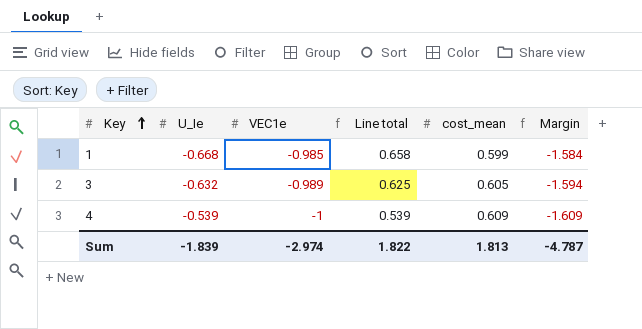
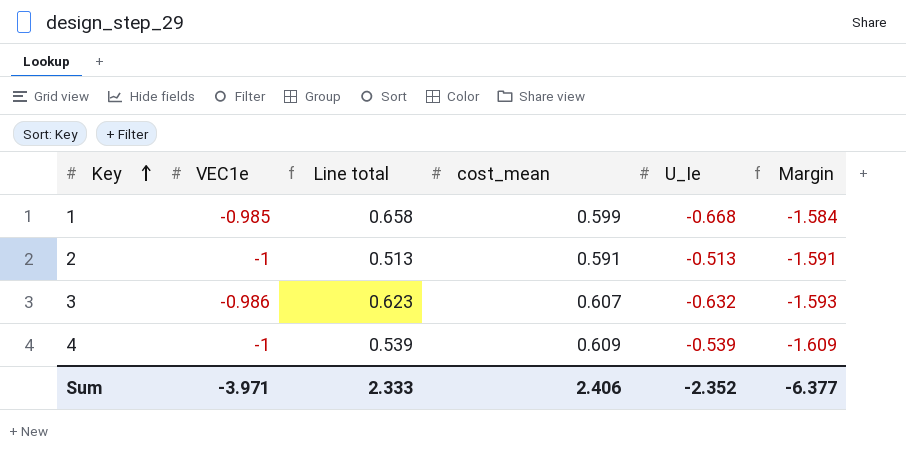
column U_Ie | position: 2 -> 5
row 2: none -> -1 | 0.513 | 0.591 | -0.513 | -1.591
3 | VEC1e: -0.989 -> -0.986
3 | Line total: 0.625 -> 0.623
3 | cost_mean: 0.605 -> 0.607
3 | Margin: -1.594 -> -1.593
Sum | VEC1e: -2.974 -> -3.971
Sum | Line total: 1.822 -> 2.333
Sum | cost_mean: 1.813 -> 2.406
Sum | U_Ie: -1.839 -> -2.352
Sum | Margin: -4.787 -> -6.377

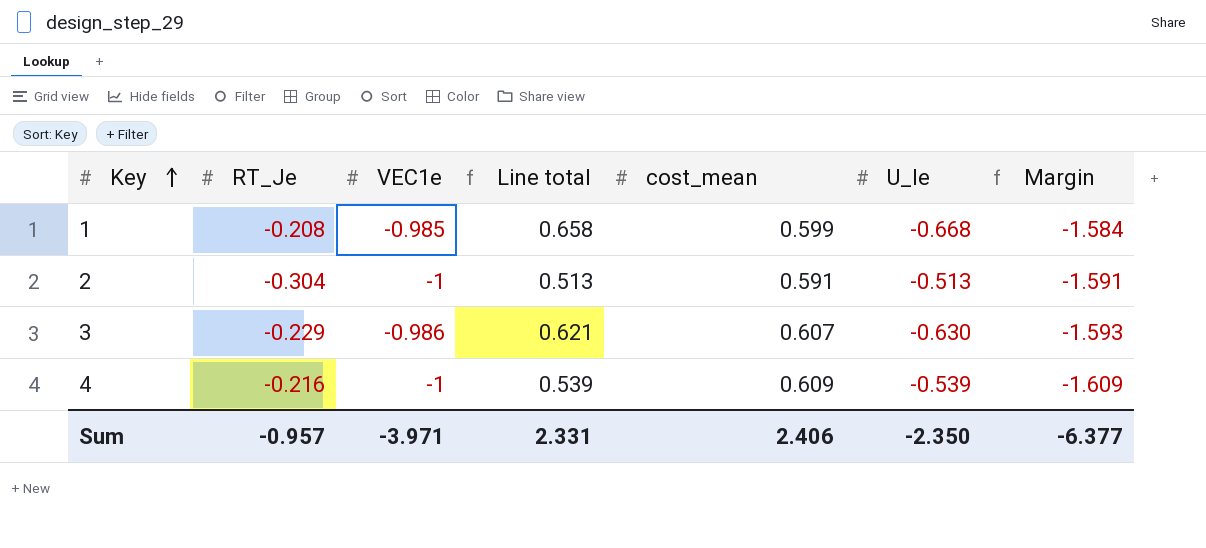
column RT_Je | position: none -> 2
3 | Line total: 0.623 -> 0.621
3 | U_Ie: -0.632 -> -0.630
Sum | Line total: 2.333 -> 2.331
Sum | U_Ie: -2.352 -> -2.350

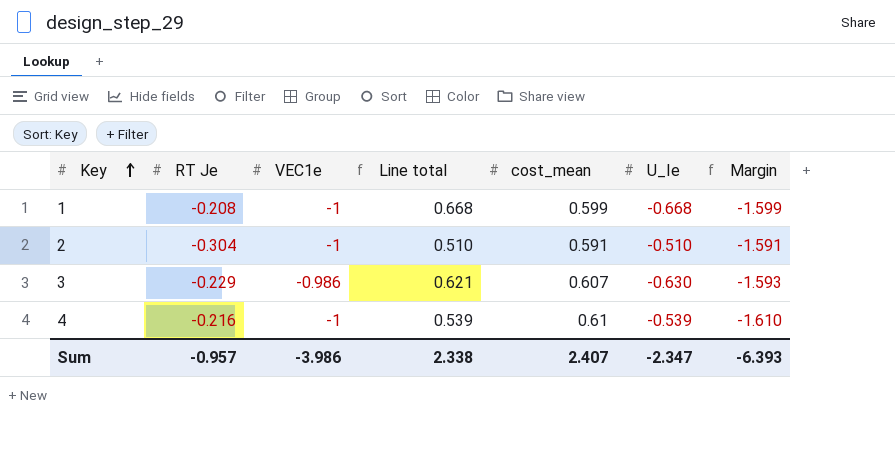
column name: RT_Je -> RT Je
1 | VEC1e: -0.985 -> -1
1 | Line total: 0.658 -> 0.668
1 | Margin: -1.584 -> -1.599
2 | Line total: 0.513 -> 0.510
2 | U_Ie: -0.513 -> -0.510
4 | cost_mean: 0.609 -> 0.61
4 | Margin: -1.609 -> -1.610
Sum | VEC1e: -3.971 -> -3.986
Sum | Line total: 2.331 -> 2.338
Sum | cost_mean: 2.406 -> 2.407
Sum | U_Ie: -2.350 -> -2.347
Sum | Margin: -6.377 -> -6.393

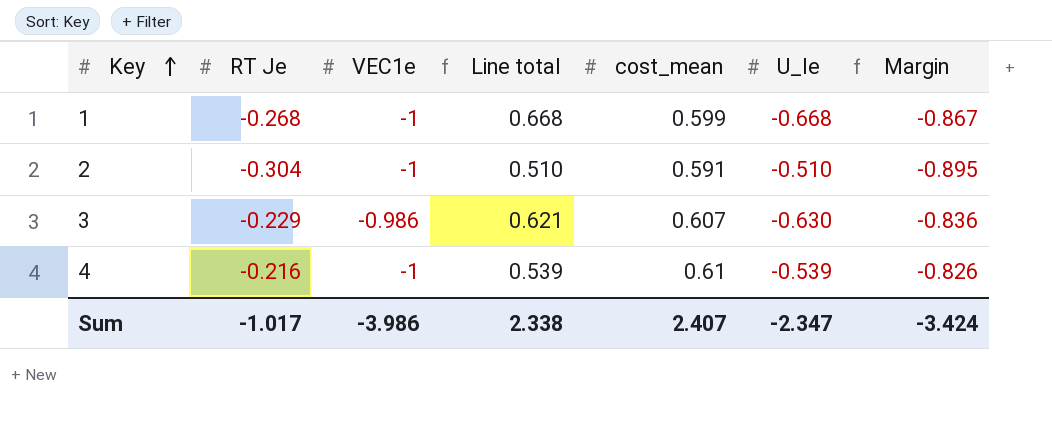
column Margin | formula: [VEC1e] - [cost_mean] -> [RT Je] - [cost_mean]
1 | RT Je: -0.208 -> -0.268
Sum | RT Je: -0.957 -> -1.017
Sum | Margin: -6.393 -> -3.424

